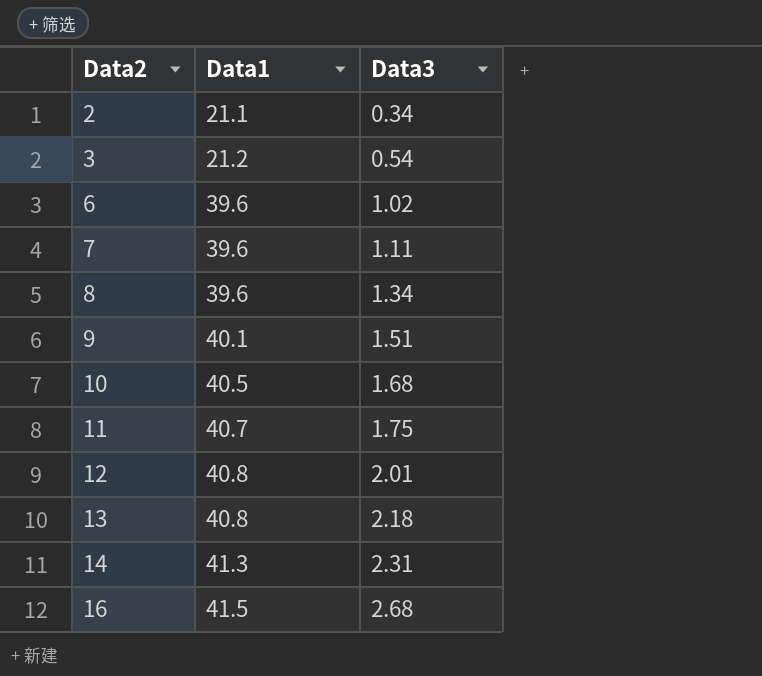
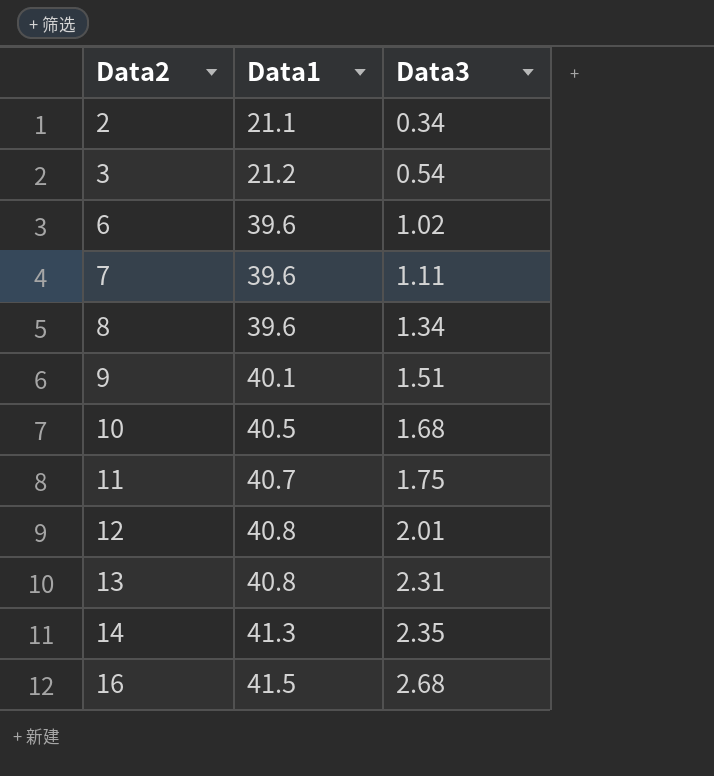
13 | Data3: 2.18 -> 2.31
14 | Data3: 2.31 -> 2.35

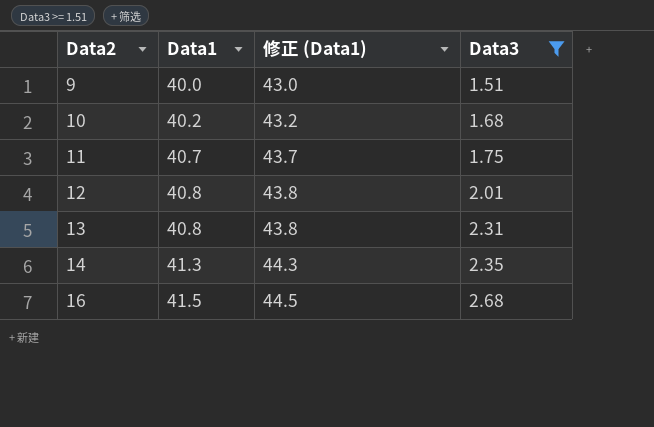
filter: none -> Data3 >= 1.51
column 修正 (Data1) | formula: none -> [Data1] + 3
9 | Data1: 40.1 -> 40.0
10 | Data1: 40.5 -> 40.2

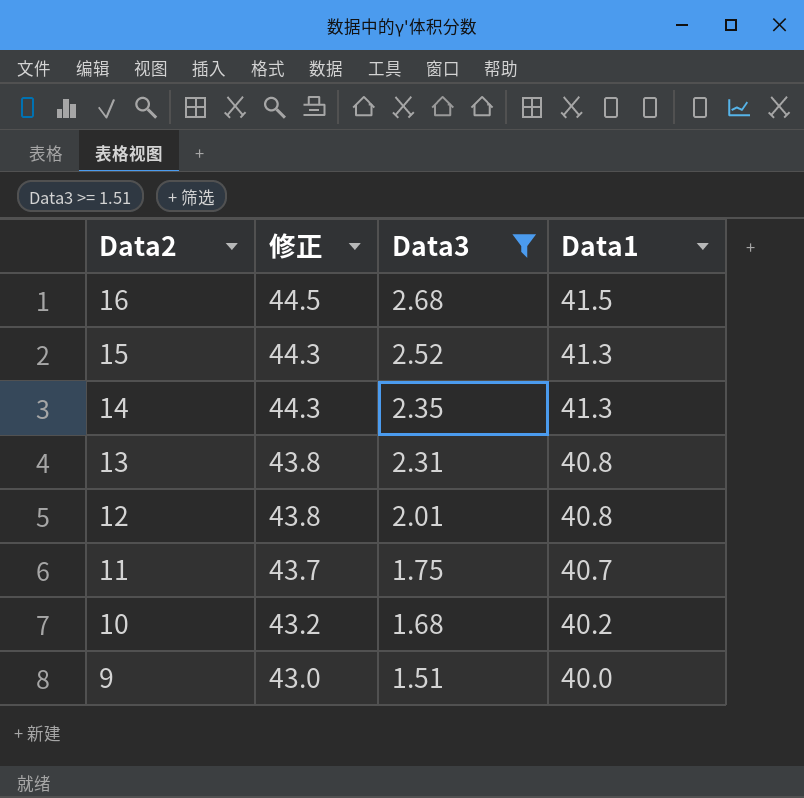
row order: Data2 ascending -> Data2 descending
column name: 修正 (Data1) -> 修正
column Data1 | position: 2 -> 4
row 15: none -> 44.3 | 2.52 | 41.3

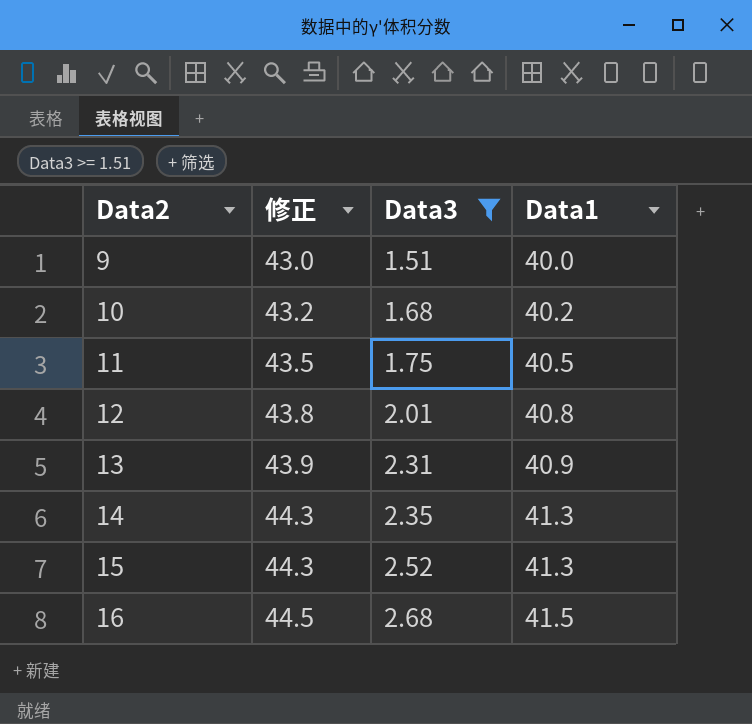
row order: Data2 descending -> Data2 ascending
11 | 修正: 43.7 -> 43.5
11 | Data1: 40.7 -> 40.5
13 | 修正: 43.8 -> 43.9
13 | Data1: 40.8 -> 40.9

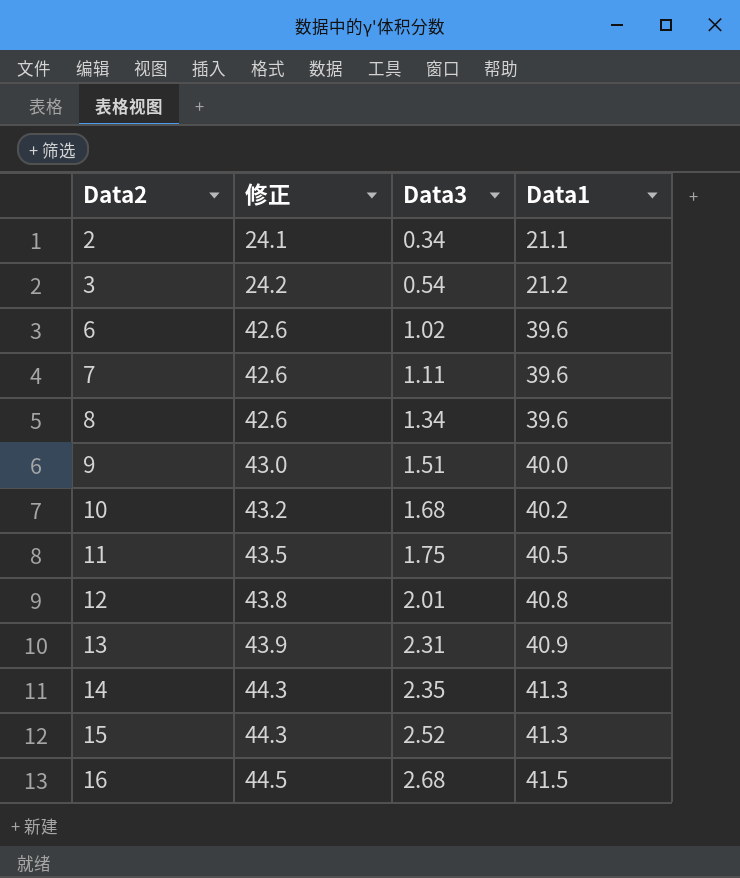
filter: Data3 >= 1.51 -> none

